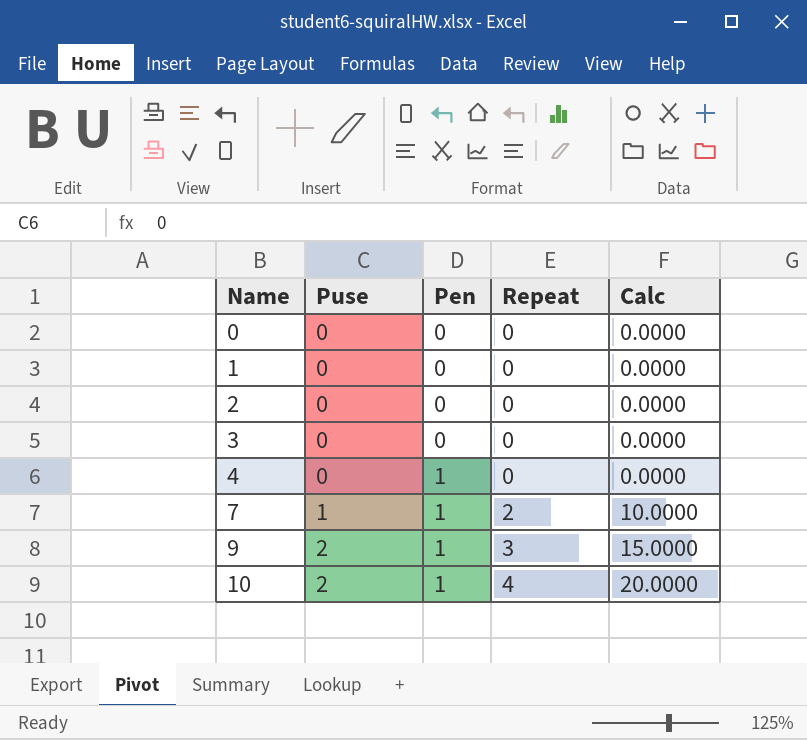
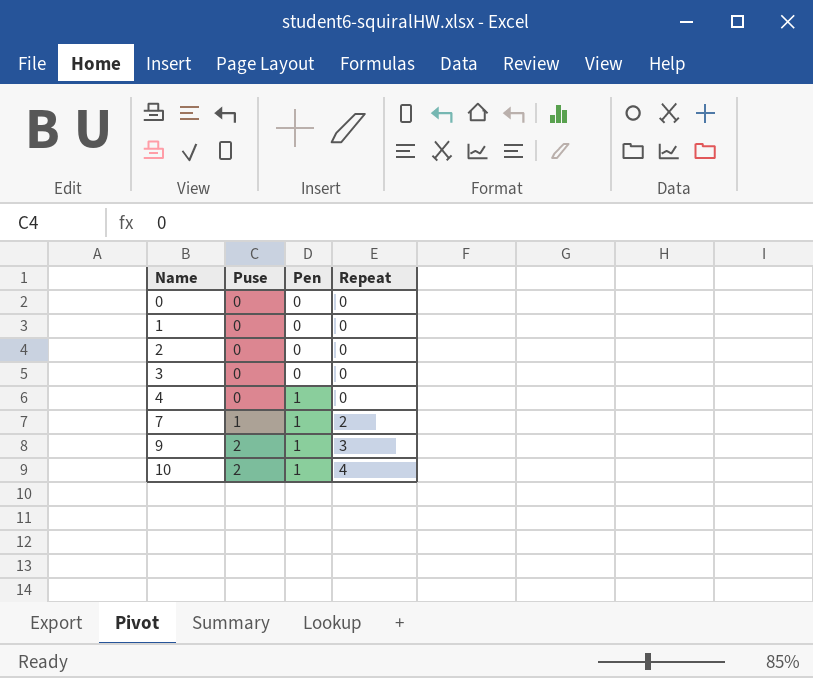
column Calc | formula: [Repeat] * 5 -> none

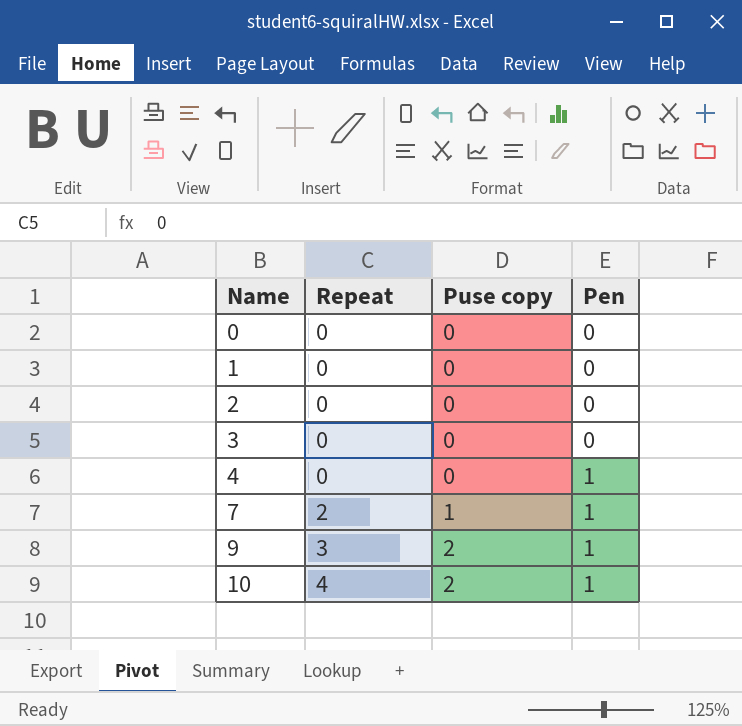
column Repeat | position: 4 -> 2
column name: Puse -> Puse copy

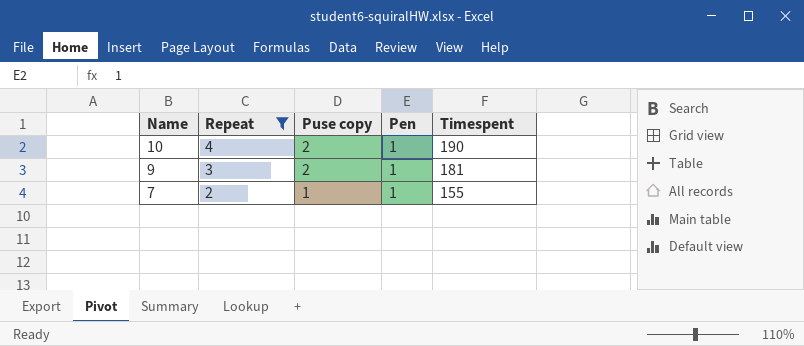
filter: none -> Repeat != 0
row order: Name ascending -> Name descending
column Timespent | position: none -> 5

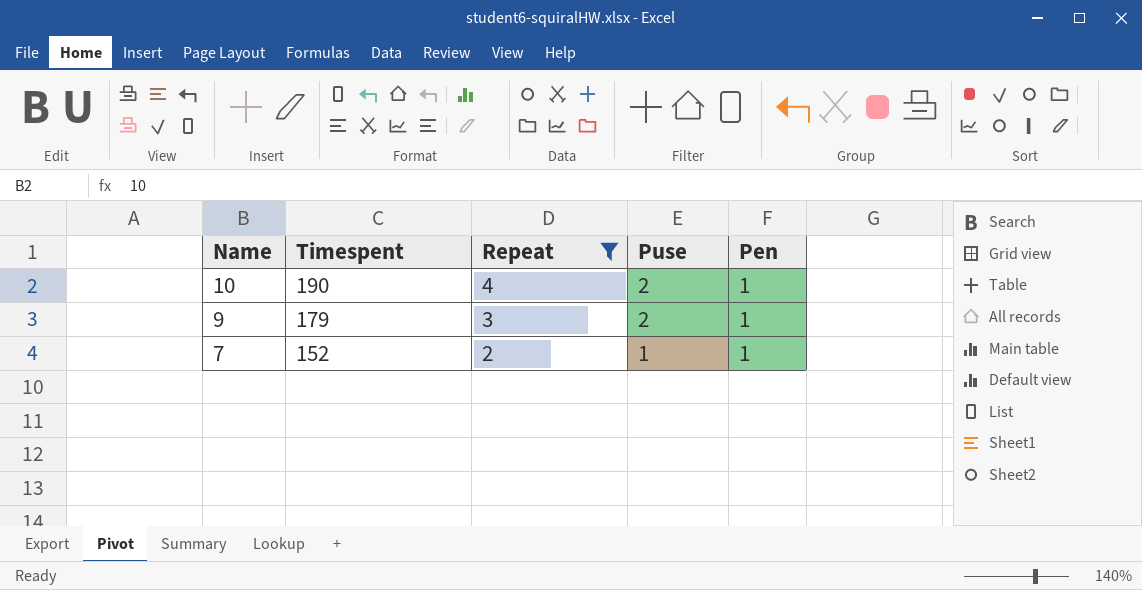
column Timespent | position: 5 -> 2
column name: Puse copy -> Puse
9 | Timespent: 181 -> 179
7 | Timespent: 155 -> 152

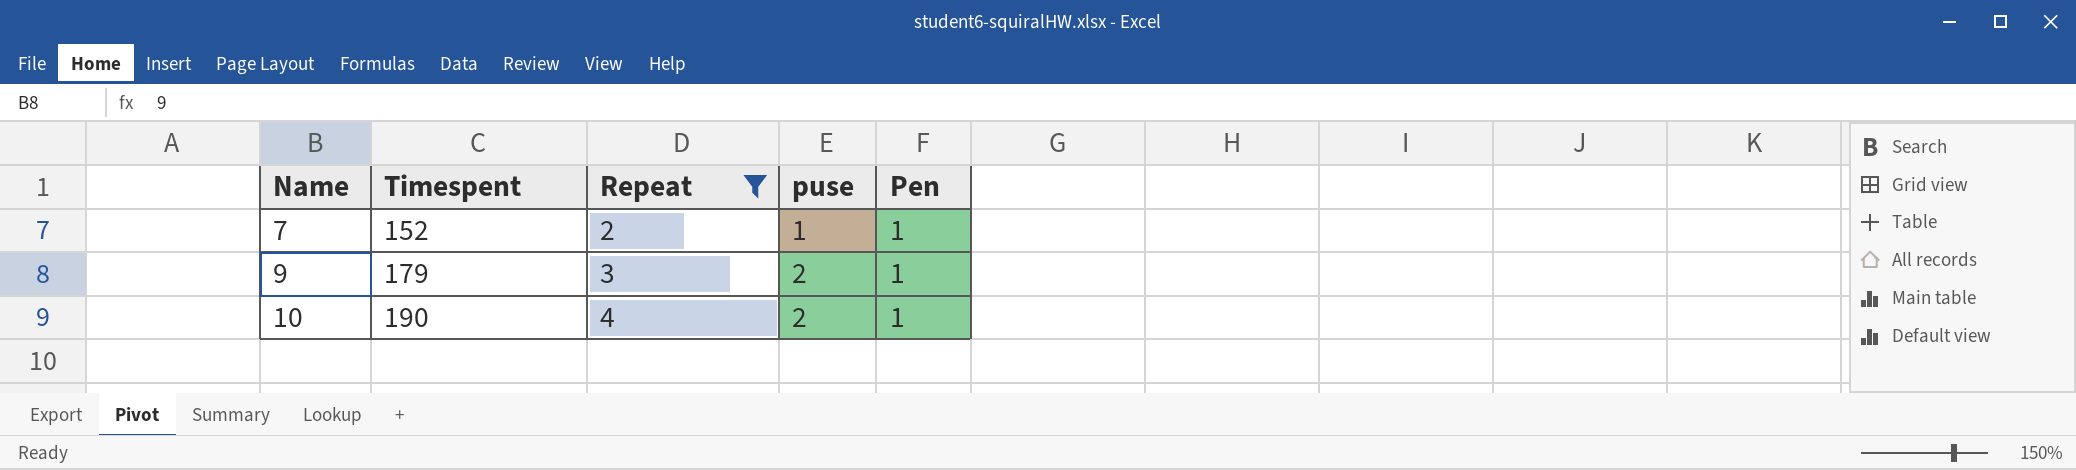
row order: Name descending -> Name ascending
column name: Puse -> puse

